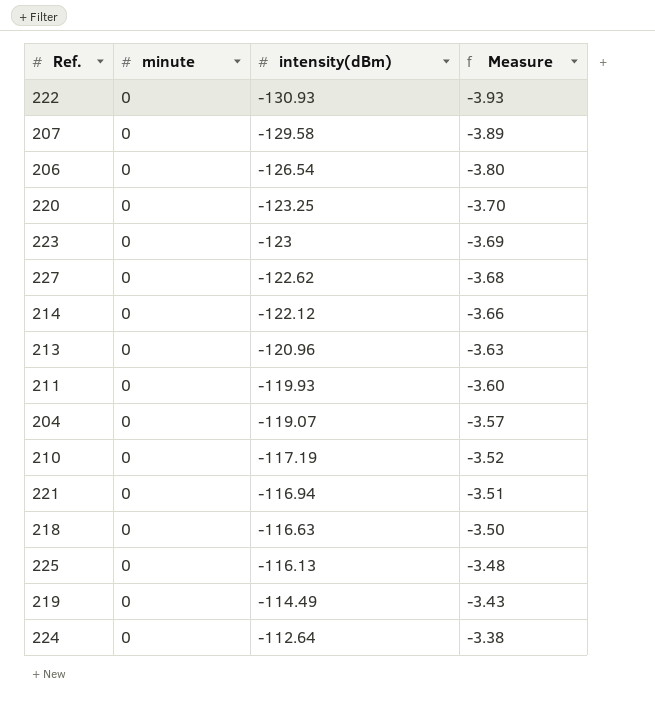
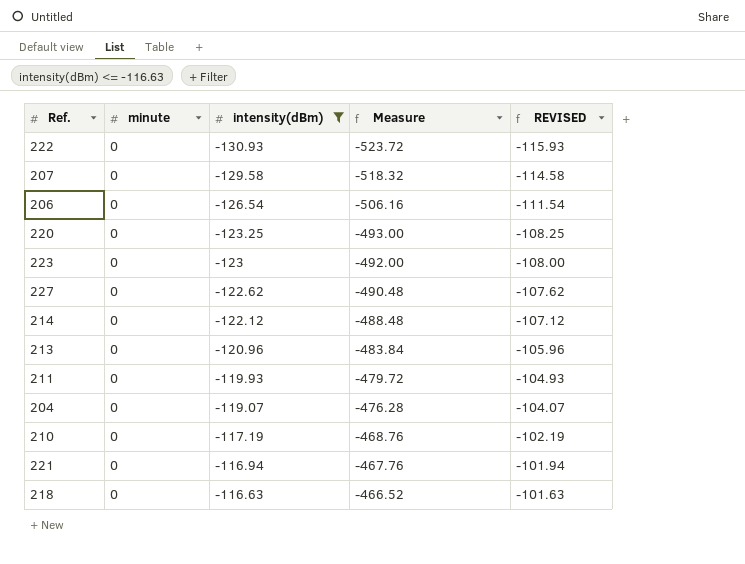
filter: none -> intensity(dBm) <= -116.63
column Measure | formula: [intensity(dBm)] * 0.03 -> [intensity(dBm)] * 4
column REVISED | formula: none -> [intensity(dBm)] + 15

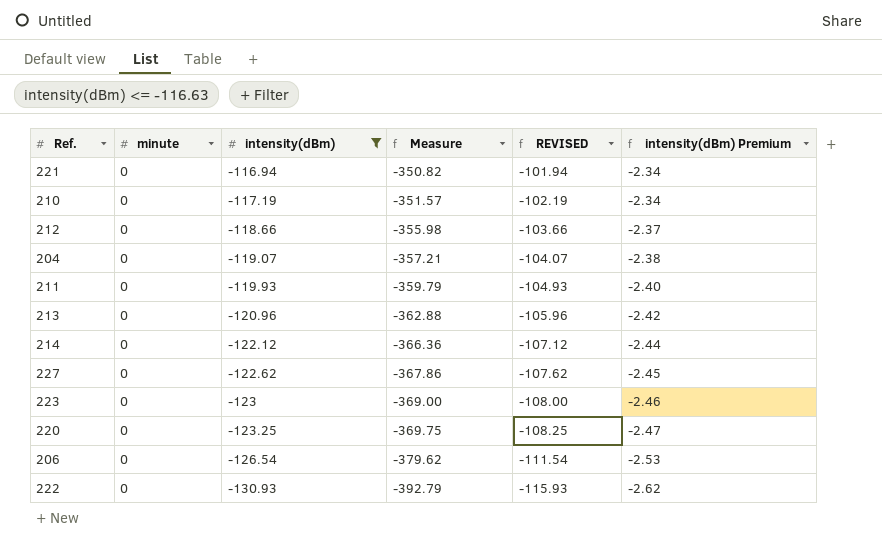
row order: intensity(dBm) ascending -> intensity(dBm) descending
column Measure | formula: [intensity(dBm)] * 4 -> [intensity(dBm)] * 3
column intensity(dBm) Premium | formula: none -> [intensity(dBm)] * 0.02
row 207: 0 | -129.58 | -518.32 | -114.58 -> none
row 218: 0 | -116.63 | -466.52 | -101.63 -> none
row 212: none -> 0 | -118.66 | -355.98 | -103.66 | -2.37

